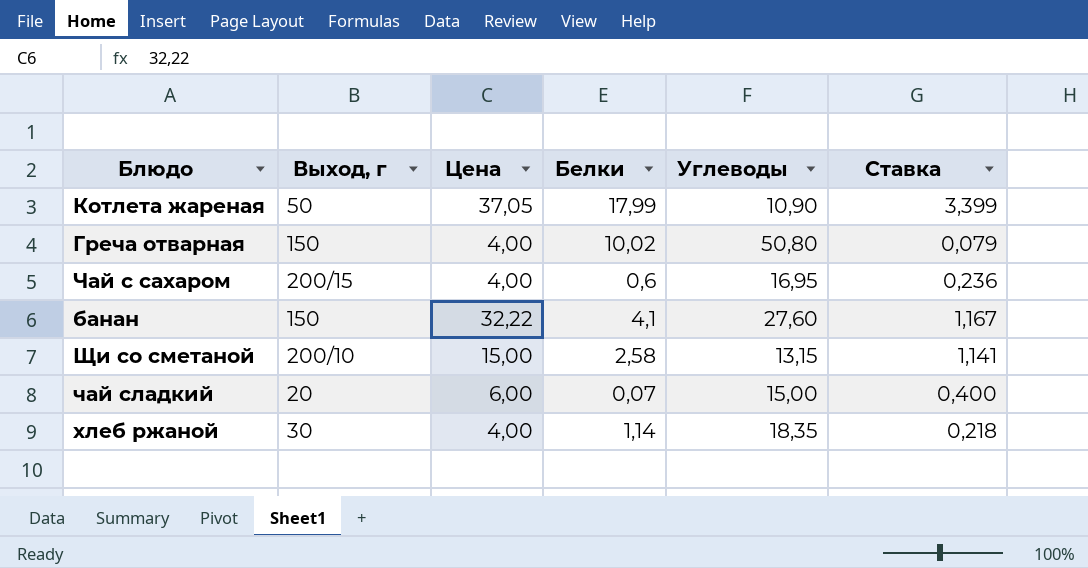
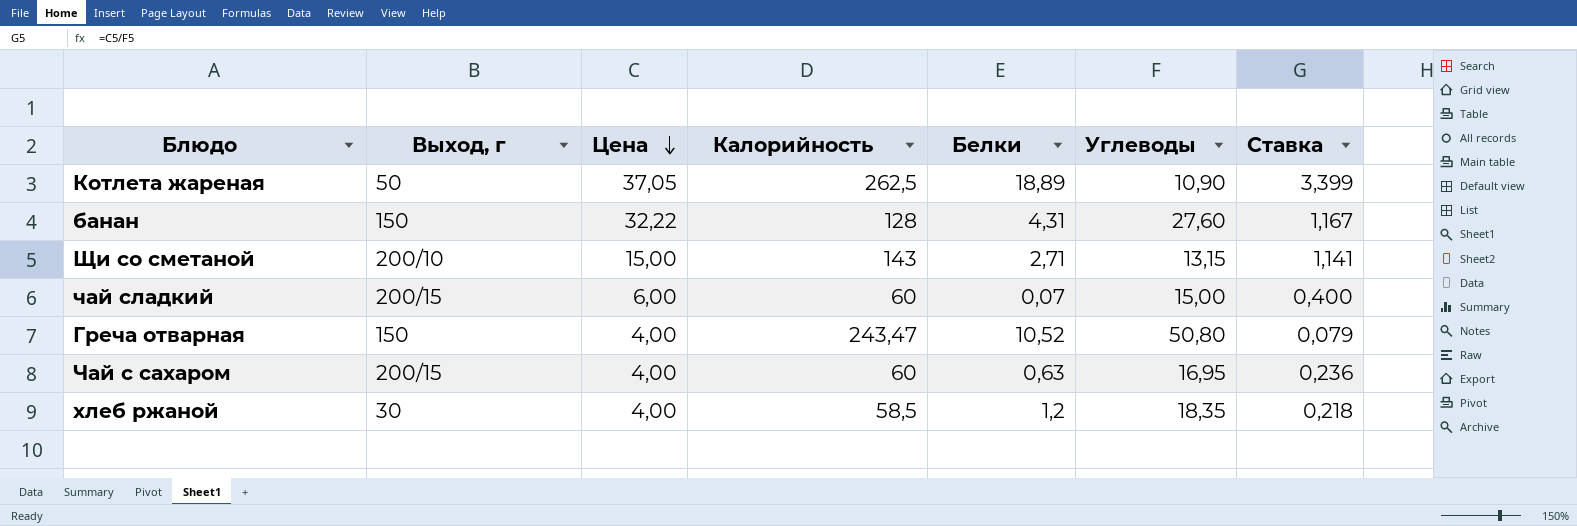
row order: none -> Цена descending
column Калорийность | position: none -> 4
Котлета жареная | Белки: 17,99 -> 18,89
банан | Белки: 4,1 -> 4,31
Щи со сметаной | Белки: 2,58 -> 2,71
чай сладкий | Выход, г: 20 -> 200/15
Греча отварная | Белки: 10,02 -> 10,52
Чай с сахаром | Белки: 0,6 -> 0,63
хлеб ржаной | Белки: 1,14 -> 1,2

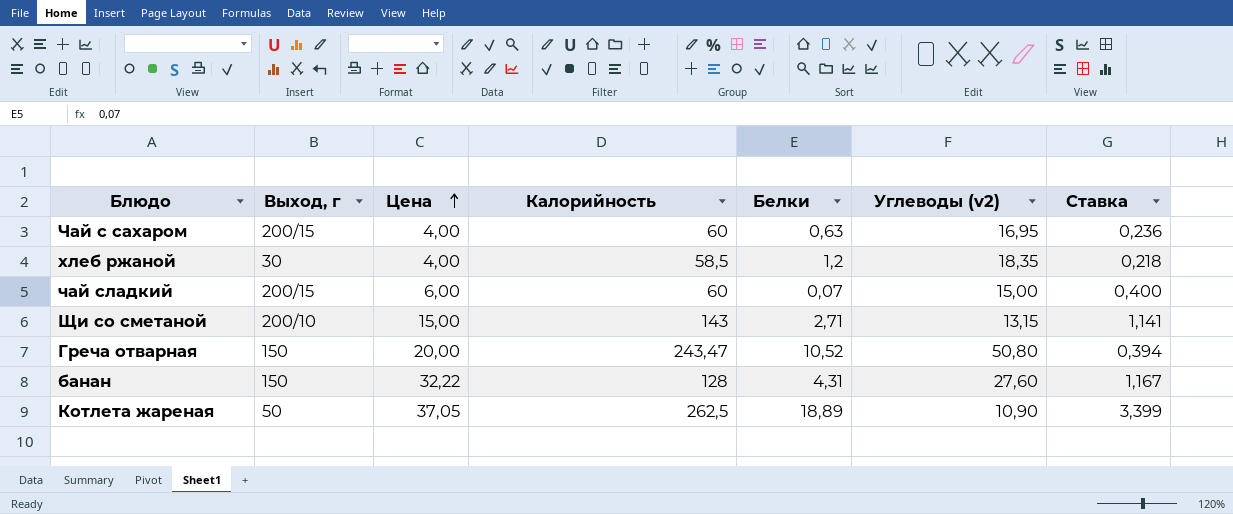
row order: Цена descending -> Цена ascending
column name: Углеводы -> Углеводы (v2)
Греча отварная | Цена: 4,00 -> 20,00
Греча отварная | Ставка: 0,079 -> 0,394

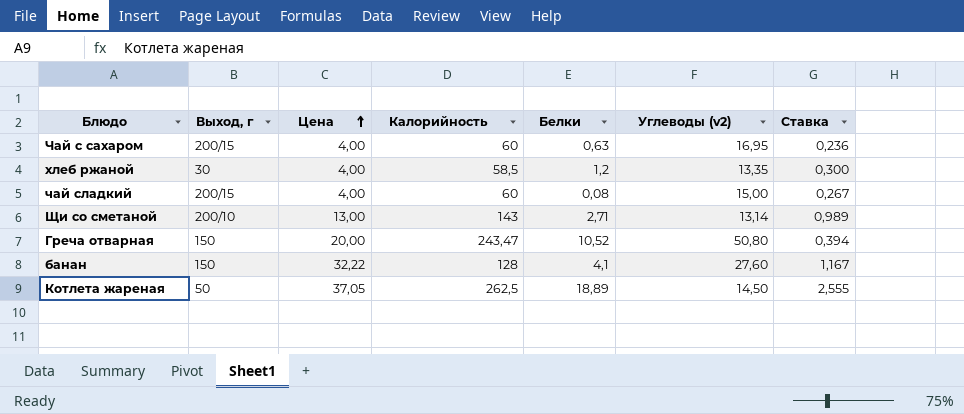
хлеб ржаной | Углеводы (v2): 18,35 -> 13,35
хлеб ржаной | Ставка: 0,218 -> 0,300
чай сладкий | Цена: 6,00 -> 4,00
чай сладкий | Белки: 0,07 -> 0,08
чай сладкий | Ставка: 0,400 -> 0,267
Щи со сметаной | Цена: 15,00 -> 13,00
Щи со сметаной | Углеводы (v2): 13,15 -> 13,14
Щи со сметаной | Ставка: 1,141 -> 0,989
банан | Белки: 4,31 -> 4,1
Котлета жареная | Углеводы (v2): 10,90 -> 14,50
Котлета жареная | Ставка: 3,399 -> 2,555

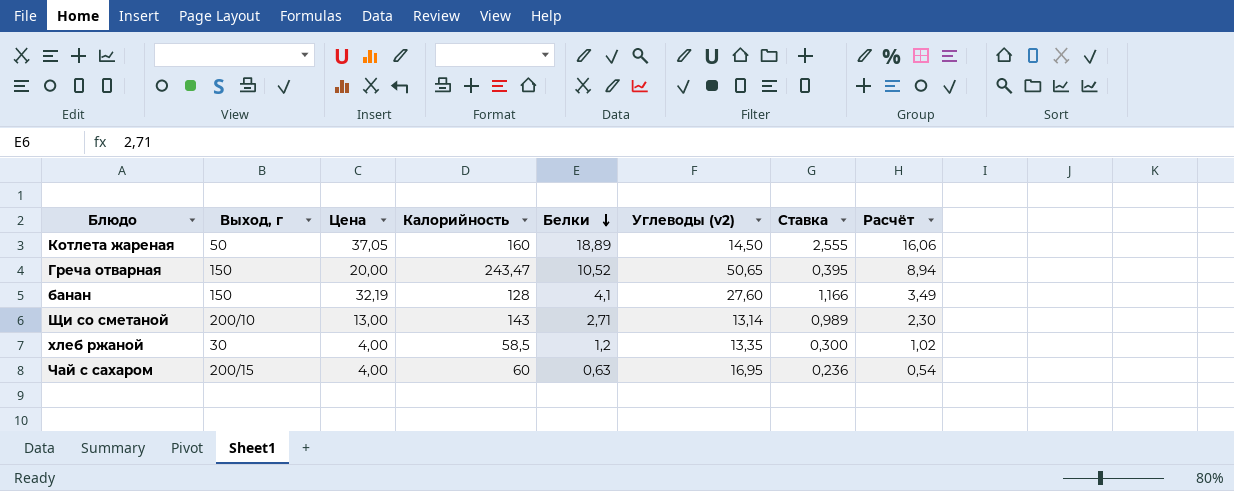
row order: Цена ascending -> Белки descending
column Расчёт | formula: none -> [Белки] * 0,85
row чай сладкий: 200/15 | 4,00 | 60 | 0,08 | 15,00 | 0,267 -> none
Котлета жареная | Калорийность: 262,5 -> 160
Греча отварная | Углеводы (v2): 50,80 -> 50,65
Греча отварная | Ставка: 0,394 -> 0,395
банан | Цена: 32,22 -> 32,19
банан | Ставка: 1,167 -> 1,166

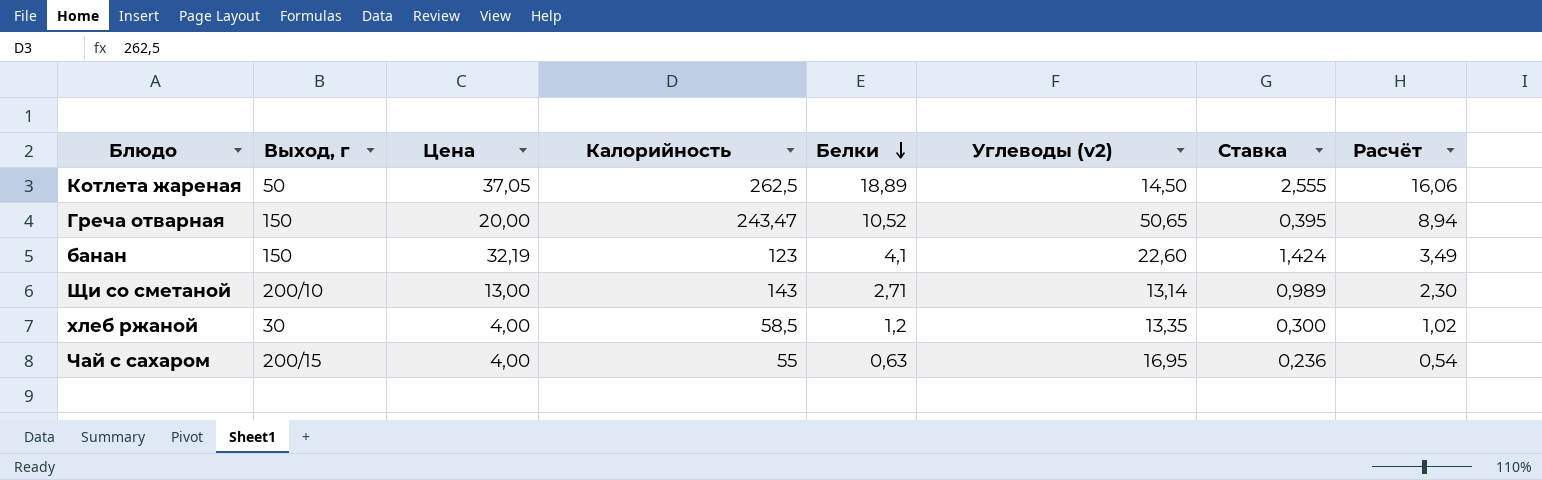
Котлета жареная | Калорийность: 160 -> 262,5
банан | Калорийность: 128 -> 123
банан | Углеводы (v2): 27,60 -> 22,60
банан | Ставка: 1,166 -> 1,424
Чай с сахаром | Калорийность: 60 -> 55

